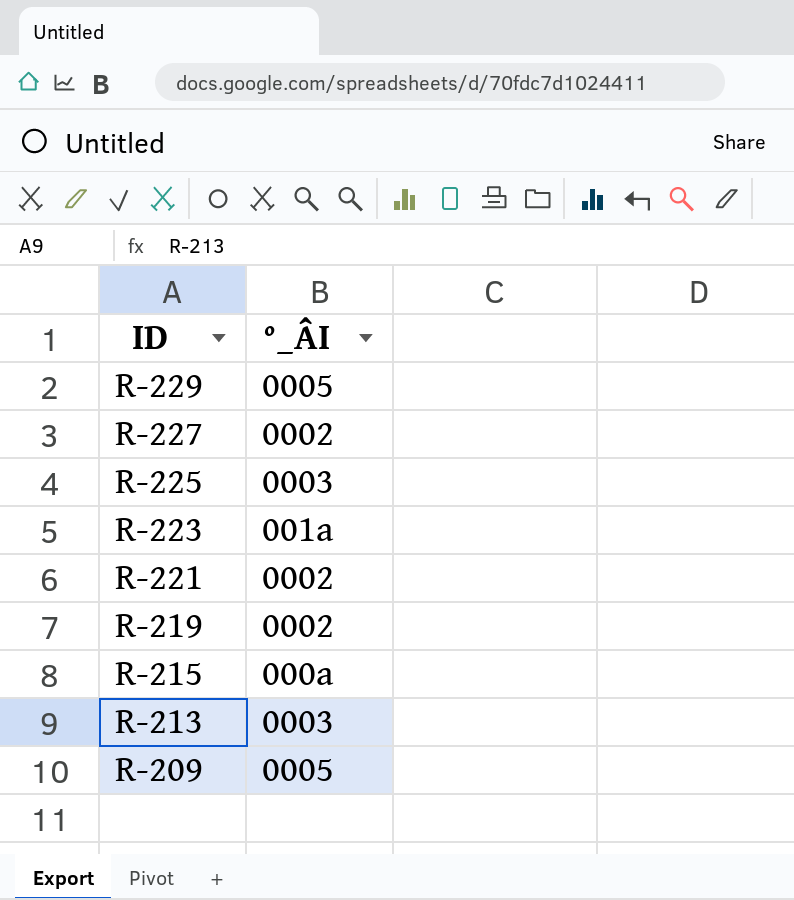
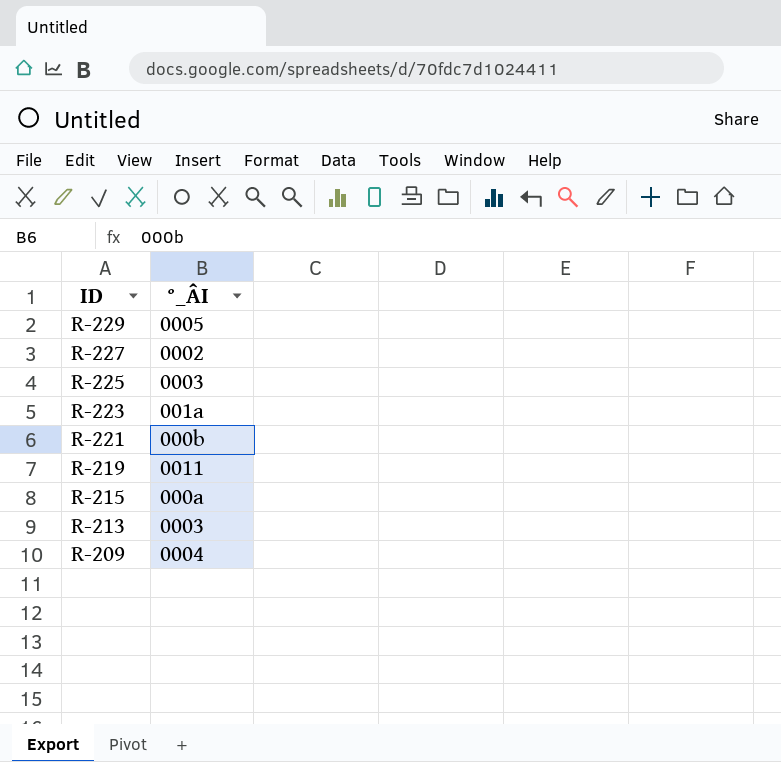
R-221 | °_ÂI: 0002 -> 000b
R-219 | °_ÂI: 0002 -> 0011
R-209 | °_ÂI: 0005 -> 0004

